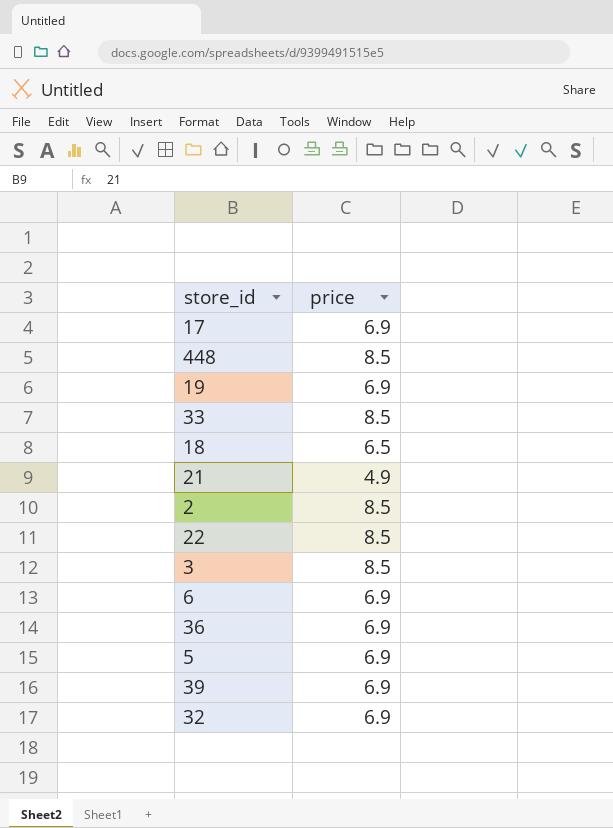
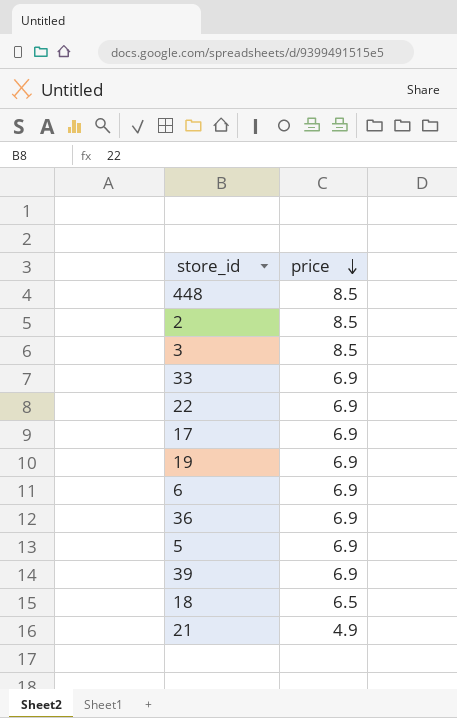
row order: none -> price descending
row 32: 6.9 -> none
33 | price: 8.5 -> 6.9
22 | price: 8.5 -> 6.9

